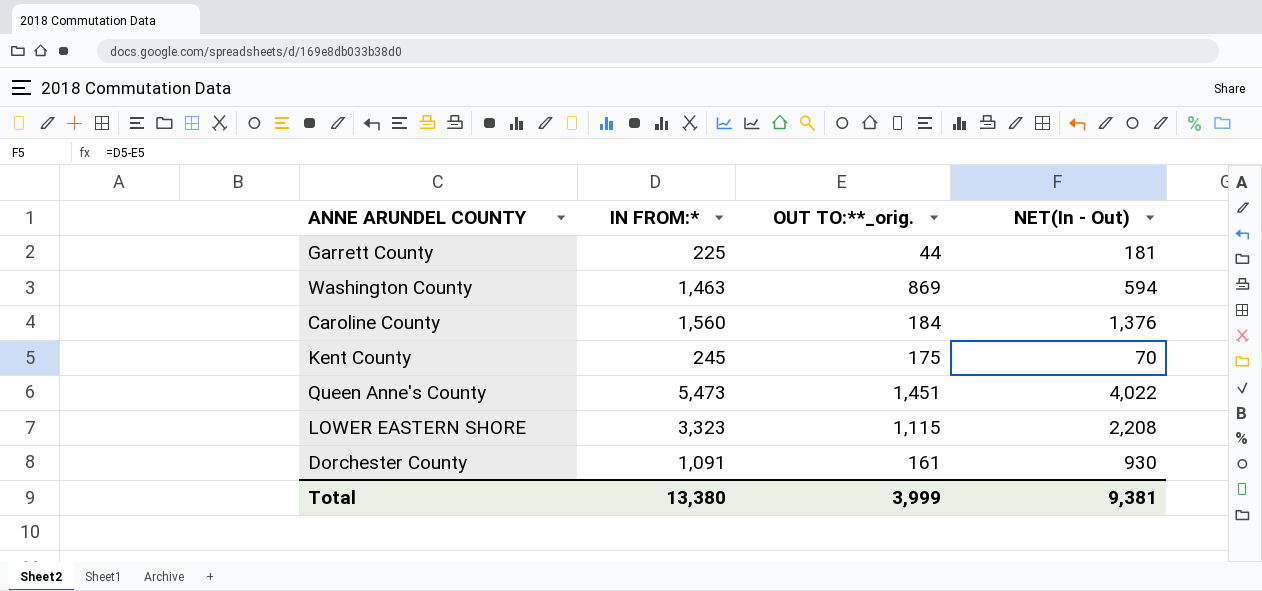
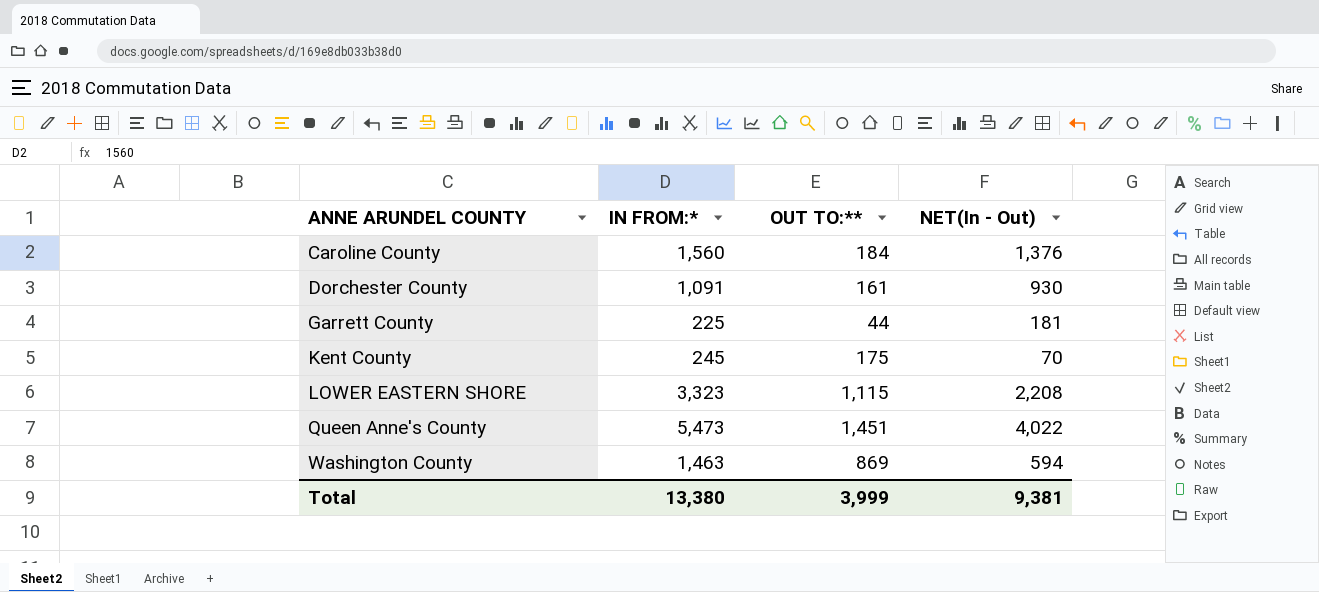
row order: none -> ANNE ARUNDEL COUNTY ascending
column name: OUT TO:**_orig. -> OUT TO:**

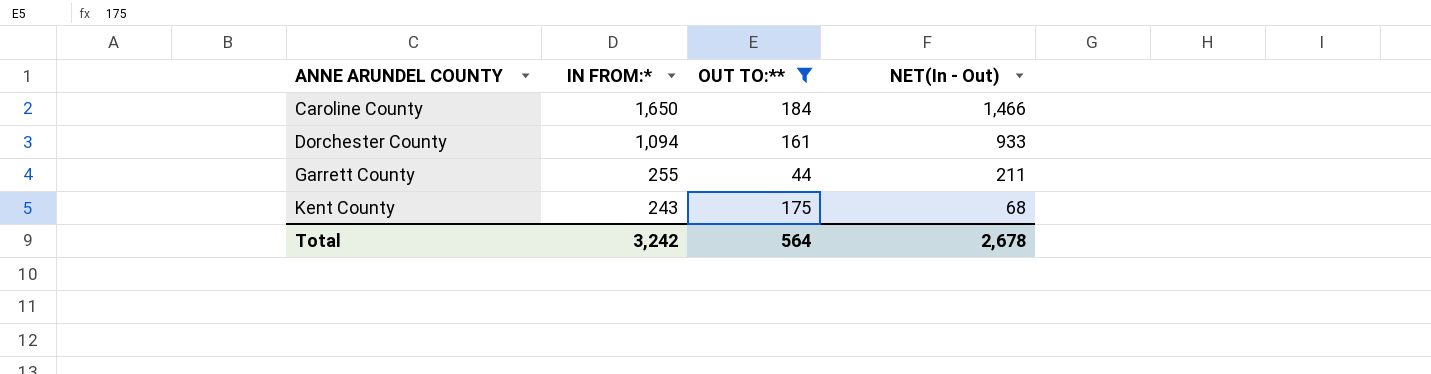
filter: none -> OUT TO:** <= 184
Caroline County | IN FROM:*: 1,560 -> 1,650
Caroline County | NET(In - Out): 1,376 -> 1,466
Dorchester County | IN FROM:*: 1,091 -> 1,094
Dorchester County | NET(In - Out): 930 -> 933
Garrett County | IN FROM:*: 225 -> 255
Garrett County | NET(In - Out): 181 -> 211
Kent County | IN FROM:*: 245 -> 243
Kent County | NET(In - Out): 70 -> 68
Total | IN FROM:*: 13,380 -> 3,242
Total | OUT TO:**: 3,999 -> 564
Total | NET(In - Out): 9,381 -> 2,678

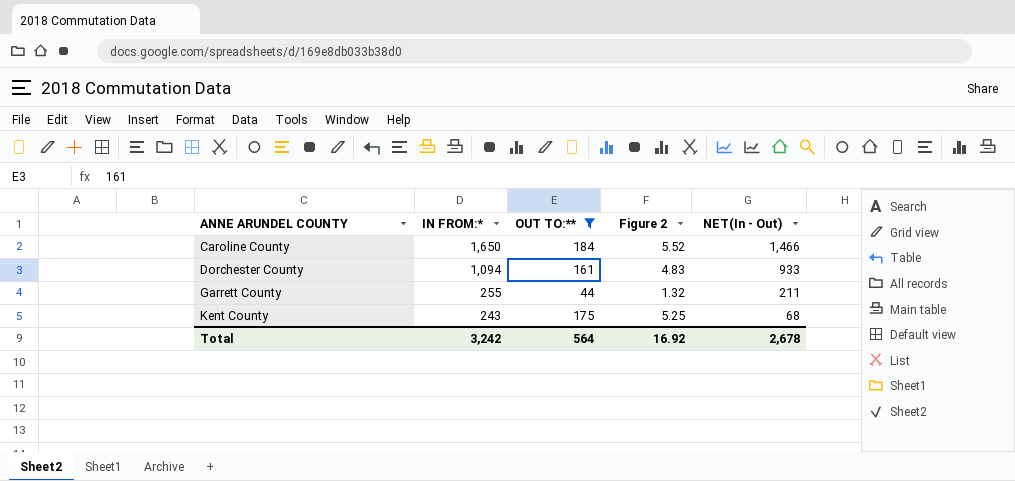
column Figure 2 | formula: none -> [OUT TO:**] * 0.03

